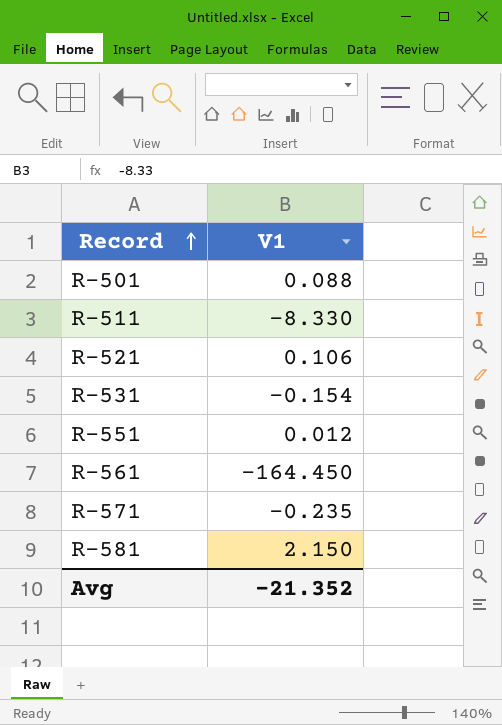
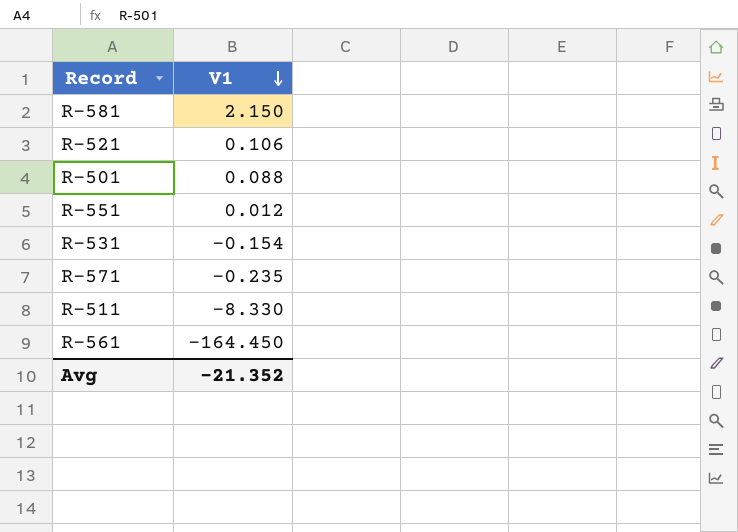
row order: Record ascending -> V1 descending

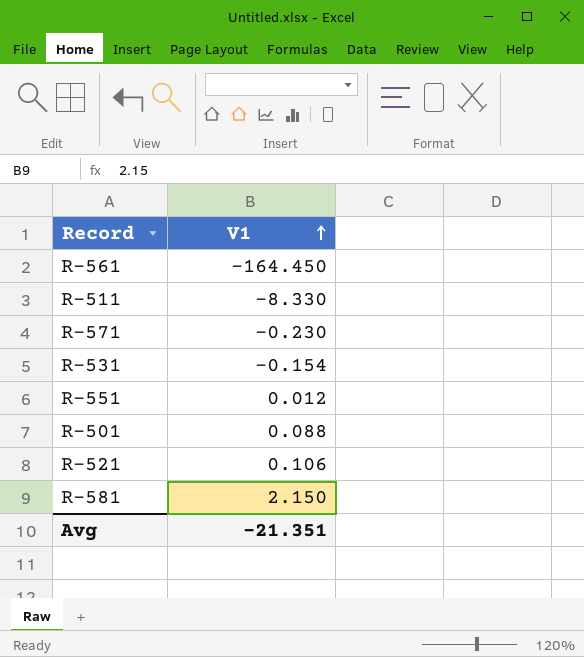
row order: V1 descending -> V1 ascending
R-571 | V1: -0.235 -> -0.230
Avg | V1: -21.352 -> -21.351

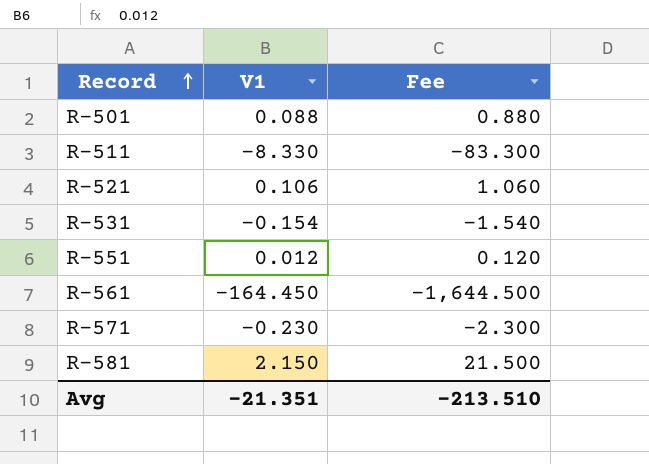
row order: V1 ascending -> Record ascending
column Fee | formula: none -> [V1] * 10

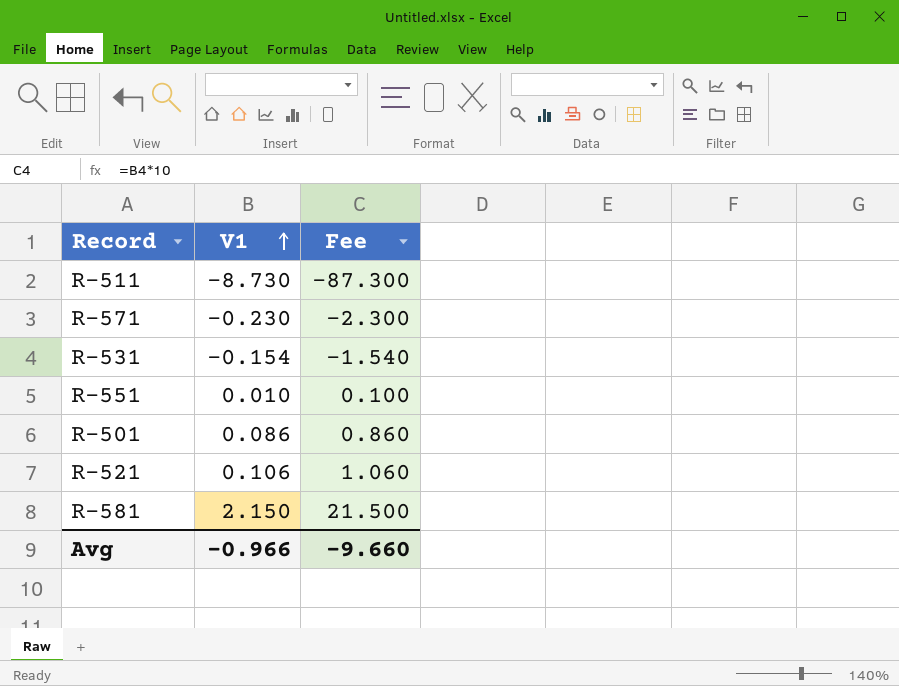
row order: Record ascending -> V1 ascending
row R-561: -164.450 | -1,644.500 -> none
R-511 | V1: -8.330 -> -8.730
R-511 | Fee: -83.300 -> -87.300
R-551 | V1: 0.012 -> 0.010
R-551 | Fee: 0.120 -> 0.100
R-501 | V1: 0.088 -> 0.086
R-501 | Fee: 0.880 -> 0.860
Avg | V1: -21.351 -> -0.966
Avg | Fee: -213.510 -> -9.660

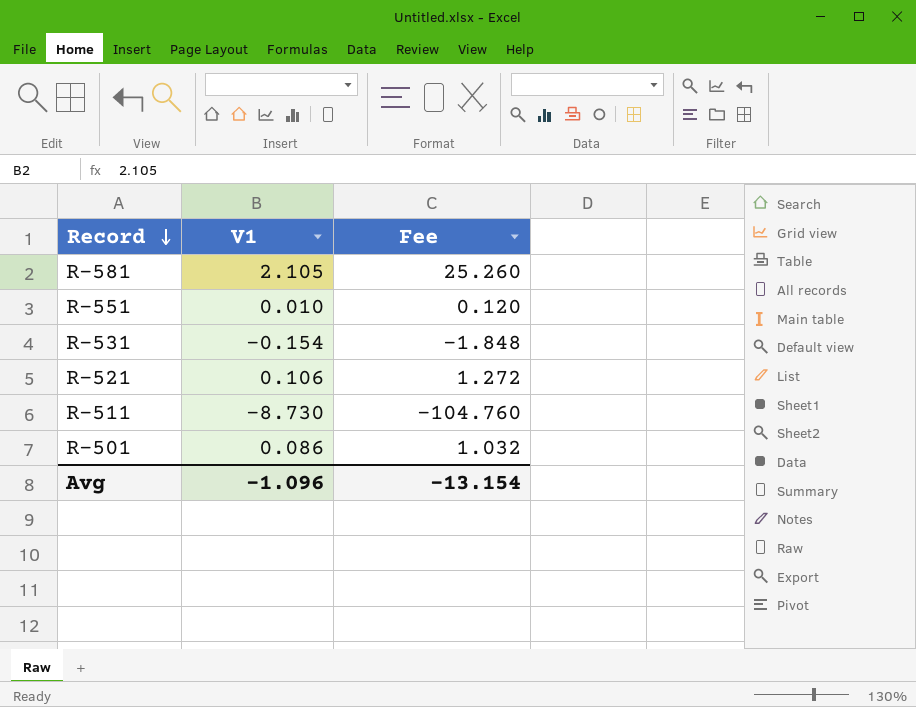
row order: V1 ascending -> Record descending
column Fee | formula: [V1] * 10 -> [V1] * 12
row R-571: -0.230 | -2.300 -> none
R-581 | V1: 2.150 -> 2.105
Avg | V1: -0.966 -> -1.096
Avg | Fee: -9.660 -> -13.154

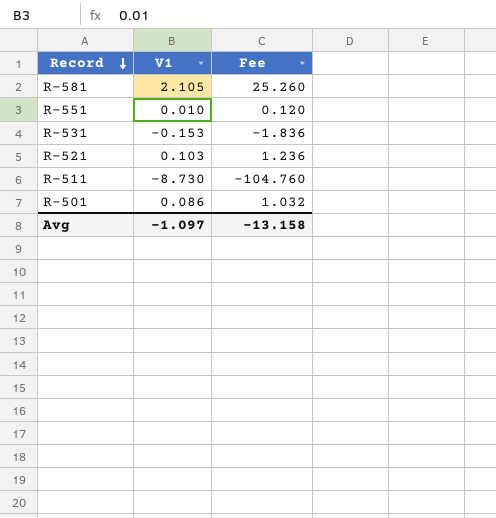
R-531 | V1: -0.154 -> -0.153
R-531 | Fee: -1.848 -> -1.836
R-521 | V1: 0.106 -> 0.103
R-521 | Fee: 1.272 -> 1.236
Avg | V1: -1.096 -> -1.097
Avg | Fee: -13.154 -> -13.158

